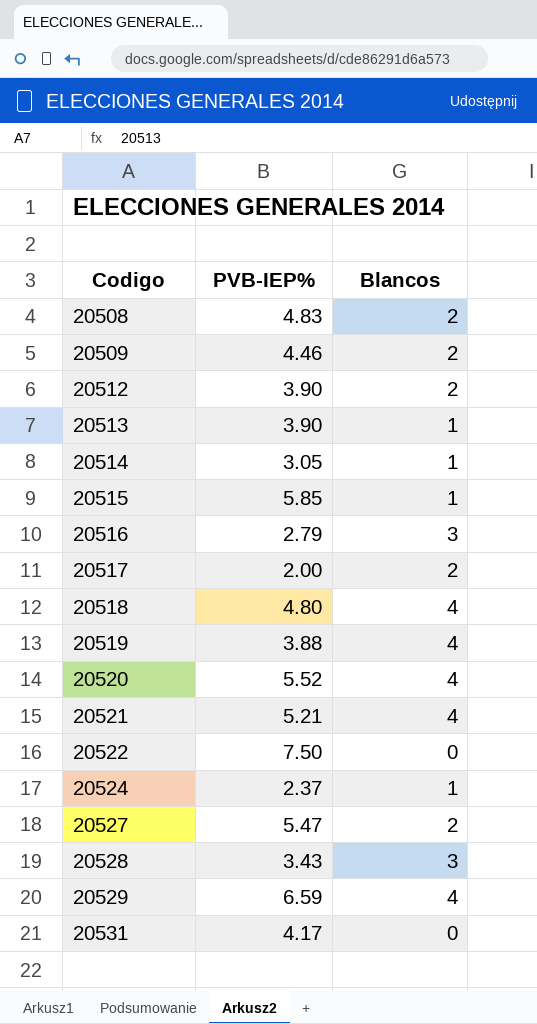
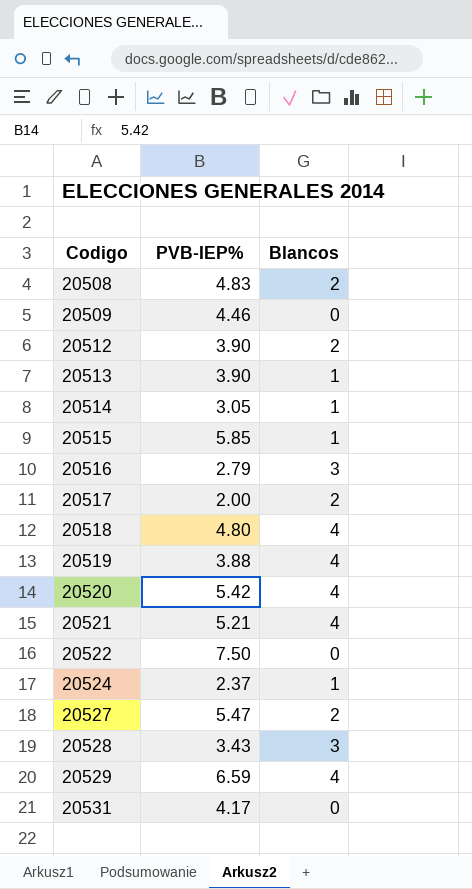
20509 | Blancos: 2 -> 0
20520 | PVB-IEP%: 5.52 -> 5.42

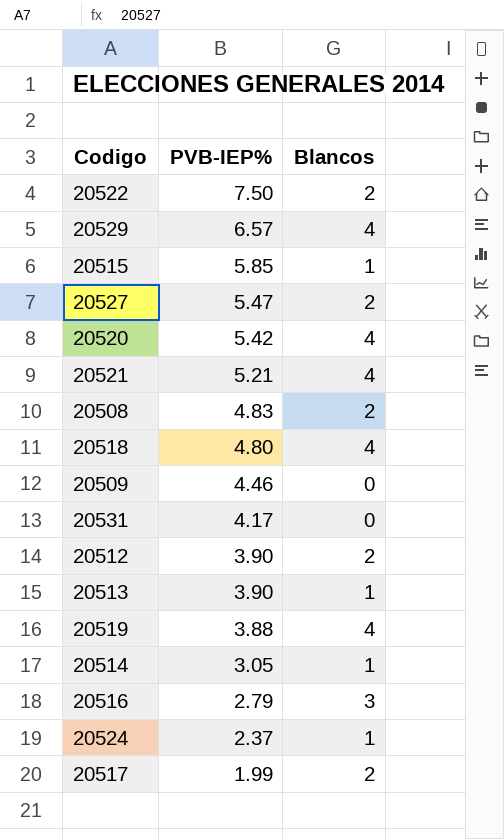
row order: Codigo ascending -> PVB-IEP% descending
row 20528: 3.43 | 3 -> none
20522 | Blancos: 0 -> 2
20529 | PVB-IEP%: 6.59 -> 6.57
20517 | PVB-IEP%: 2.00 -> 1.99

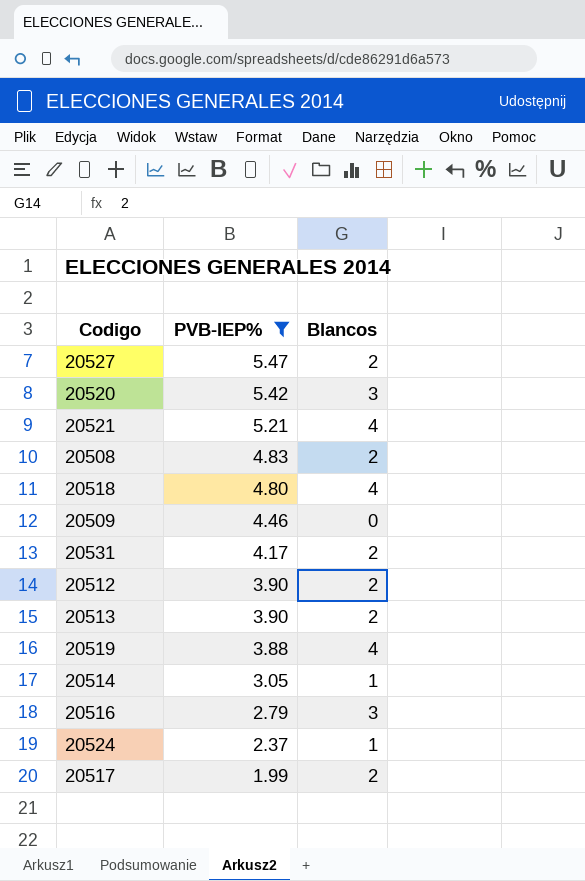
filter: none -> PVB-IEP% <= 5.47
20520 | Blancos: 4 -> 3
20531 | Blancos: 0 -> 2
20513 | Blancos: 1 -> 2

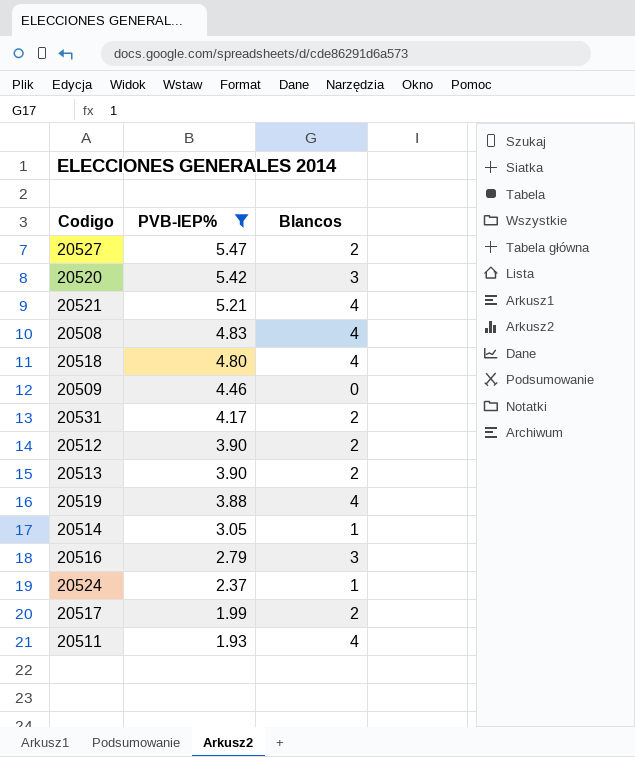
20508 | Blancos: 2 -> 4
row 20511: none -> 1.93 | 4

